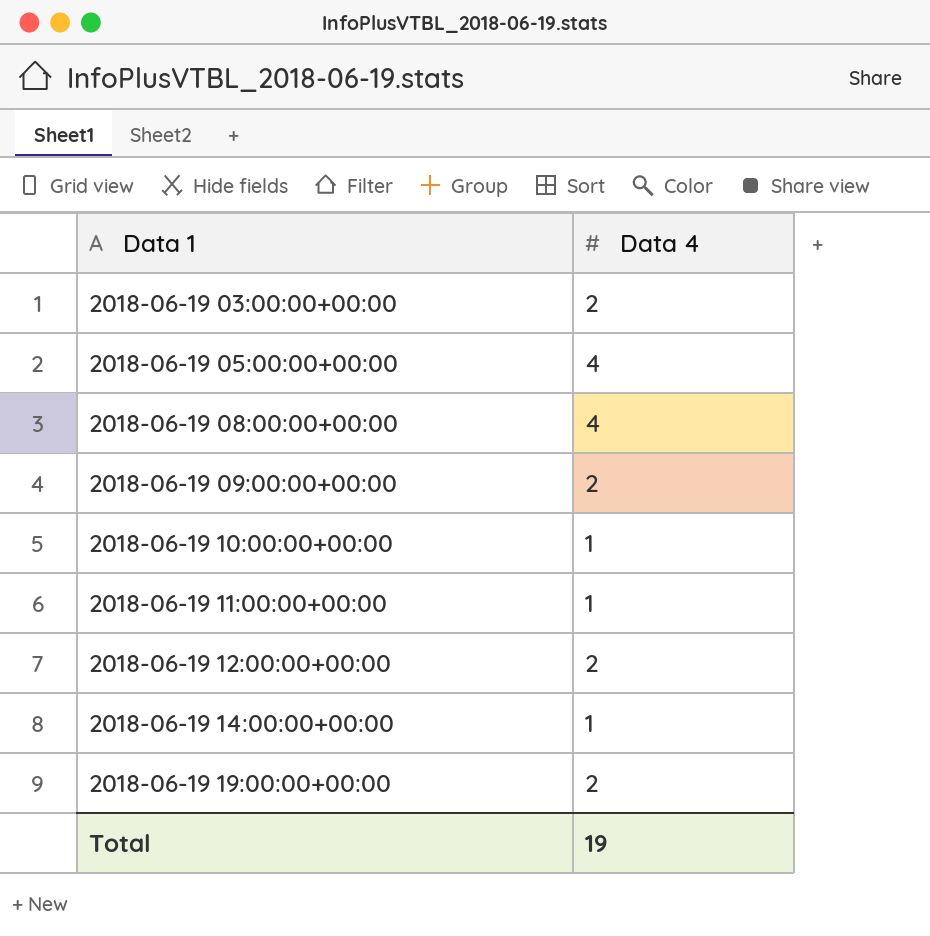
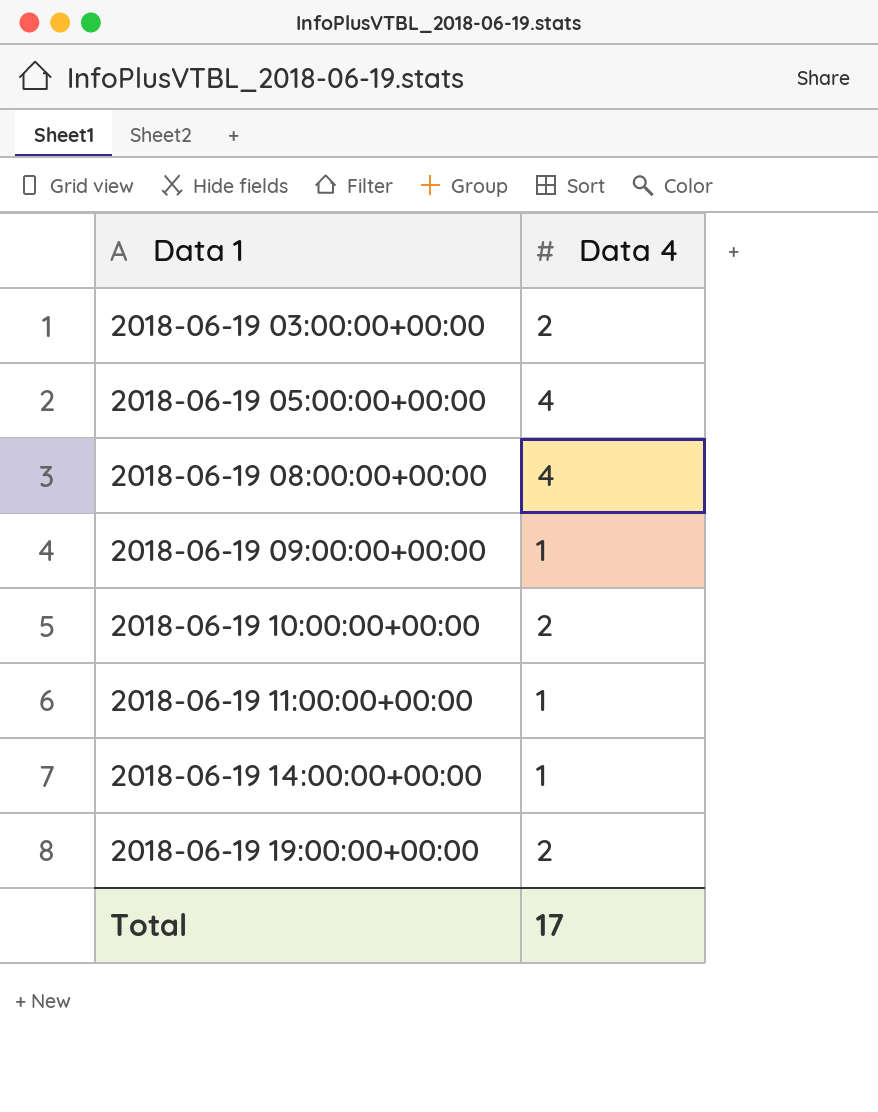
row 2018-06-19 12:00:00+00:00: 2 -> none
2018-06-19 09:00:00+00:00 | Data 4: 2 -> 1
2018-06-19 10:00:00+00:00 | Data 4: 1 -> 2
Total | Data 4: 19 -> 17

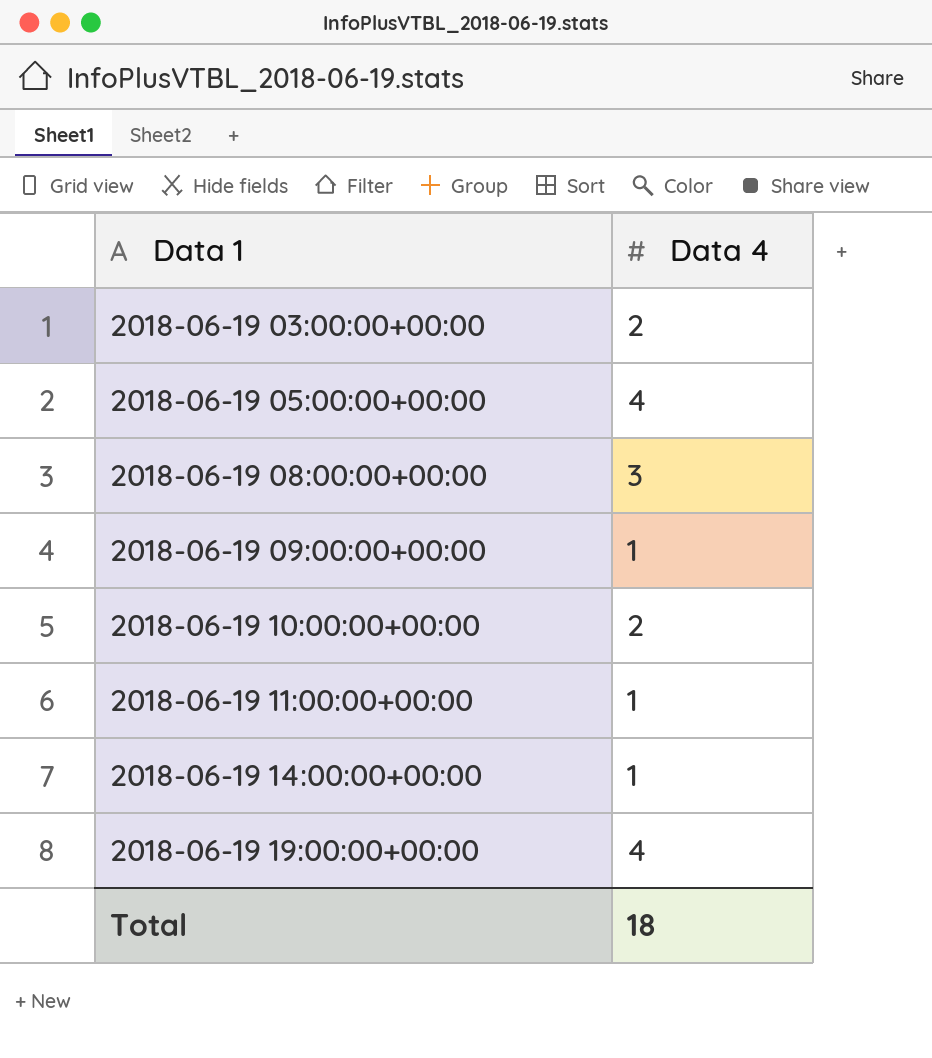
2018-06-19 08:00:00+00:00 | Data 4: 4 -> 3
2018-06-19 19:00:00+00:00 | Data 4: 2 -> 4
Total | Data 4: 17 -> 18

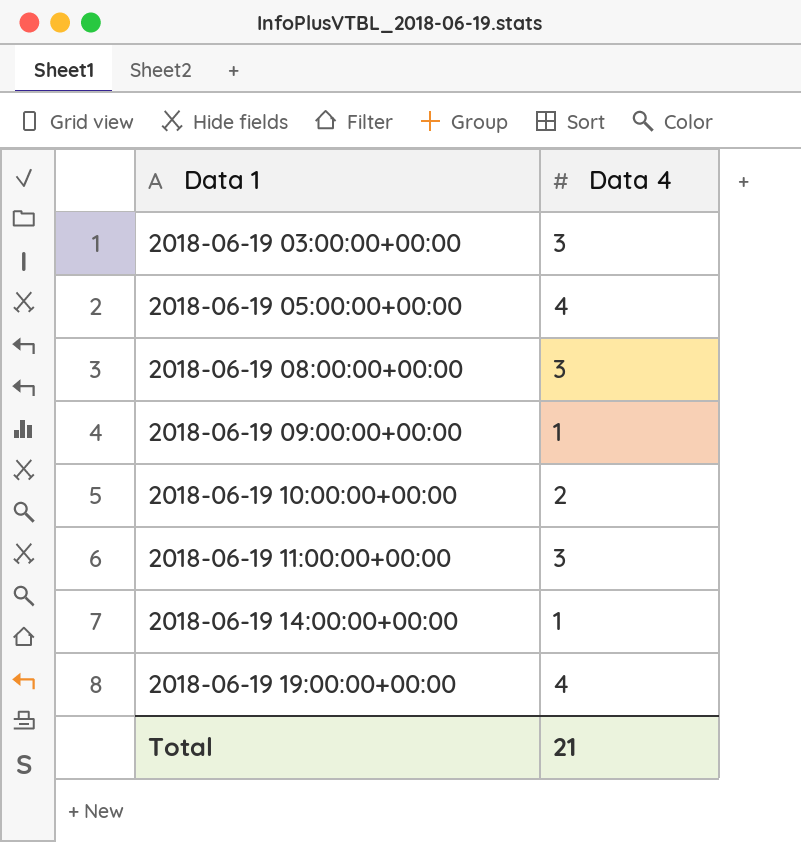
2018-06-19 03:00:00+00:00 | Data 4: 2 -> 3
2018-06-19 11:00:00+00:00 | Data 4: 1 -> 3
Total | Data 4: 18 -> 21

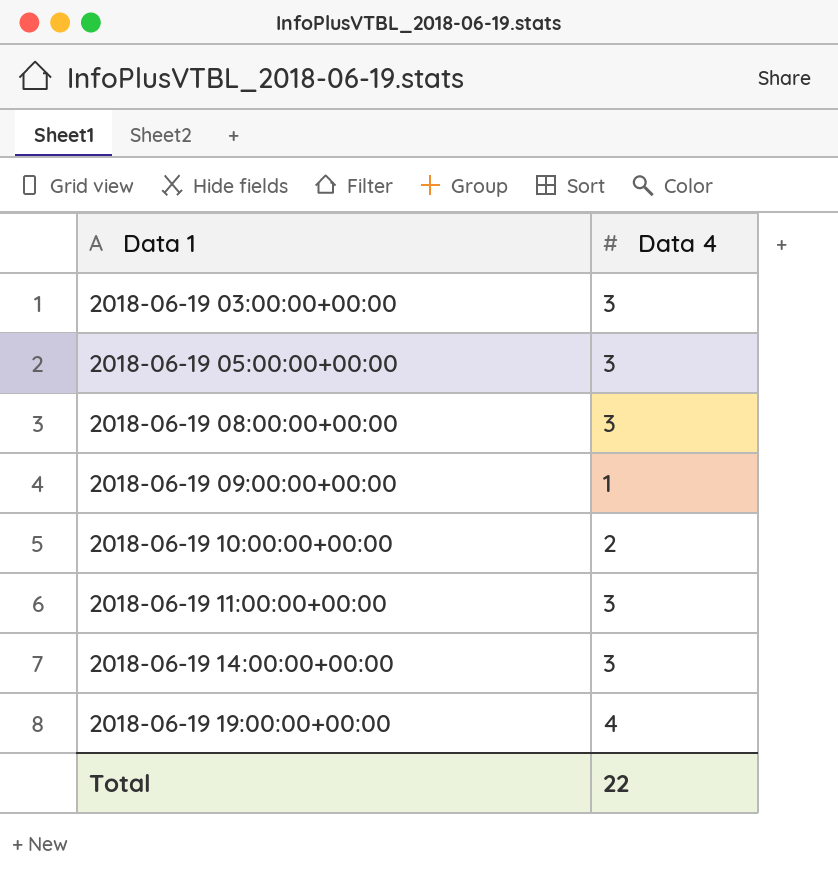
2018-06-19 05:00:00+00:00 | Data 4: 4 -> 3
2018-06-19 14:00:00+00:00 | Data 4: 1 -> 3
Total | Data 4: 21 -> 22

